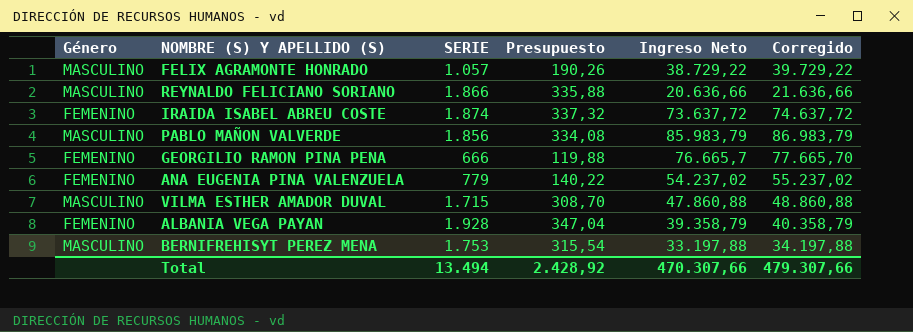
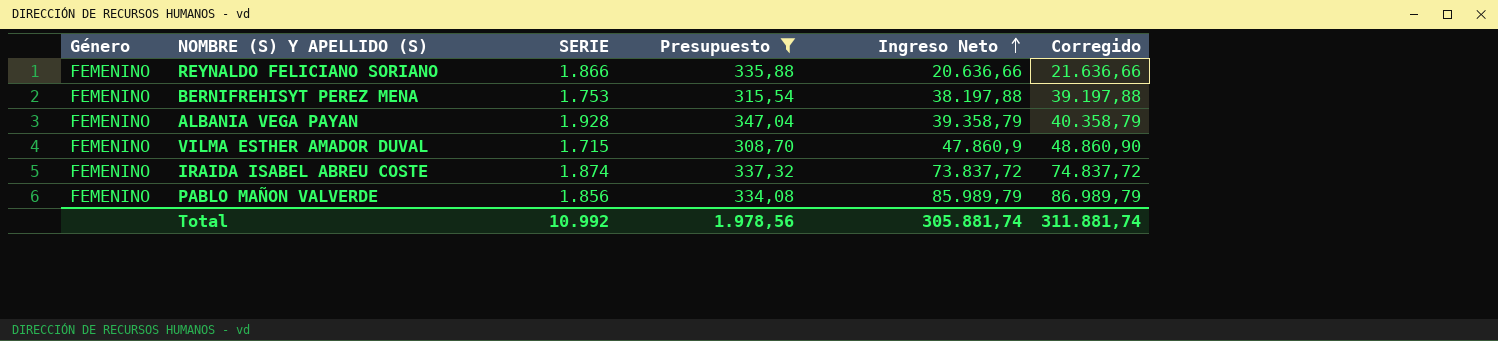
filter: none -> Presupuesto >= 308,70
row order: none -> Ingreso Neto ascending
REYNALDO FELICIANO SORIANO | Género: MASCULINO -> FEMENINO
BERNIFREHISYT PEREZ MENA | Género: MASCULINO -> FEMENINO
BERNIFREHISYT PEREZ MENA | Ingreso Neto: 33.197,88 -> 38.197,88
BERNIFREHISYT PEREZ MENA | Corregido: 34.197,88 -> 39.197,88
VILMA ESTHER AMADOR DUVAL | Género: MASCULINO -> FEMENINO
VILMA ESTHER AMADOR DUVAL | Ingreso Neto: 47.860,88 -> 47.860,9
VILMA ESTHER AMADOR DUVAL | Corregido: 48.860,88 -> 48.860,90
IRAIDA ISABEL ABREU COSTE | Ingreso Neto: 73.637,72 -> 73.837,72
IRAIDA ISABEL ABREU COSTE | Corregido: 74.637,72 -> 74.837,72
PABLO MAÑON VALVERDE | Género: MASCULINO -> FEMENINO
PABLO MAÑON VALVERDE | Ingreso Neto: 85.983,79 -> 85.989,79
PABLO MAÑON VALVERDE | Corregido: 86.983,79 -> 86.989,79
Total | SERIE: 13.494 -> 10.992
Total | Presupuesto: 2.428,92 -> 1.978,56
Total | Ingreso Neto: 470.307,66 -> 305.881,74
Total | Corregido: 479.307,66 -> 311.881,74

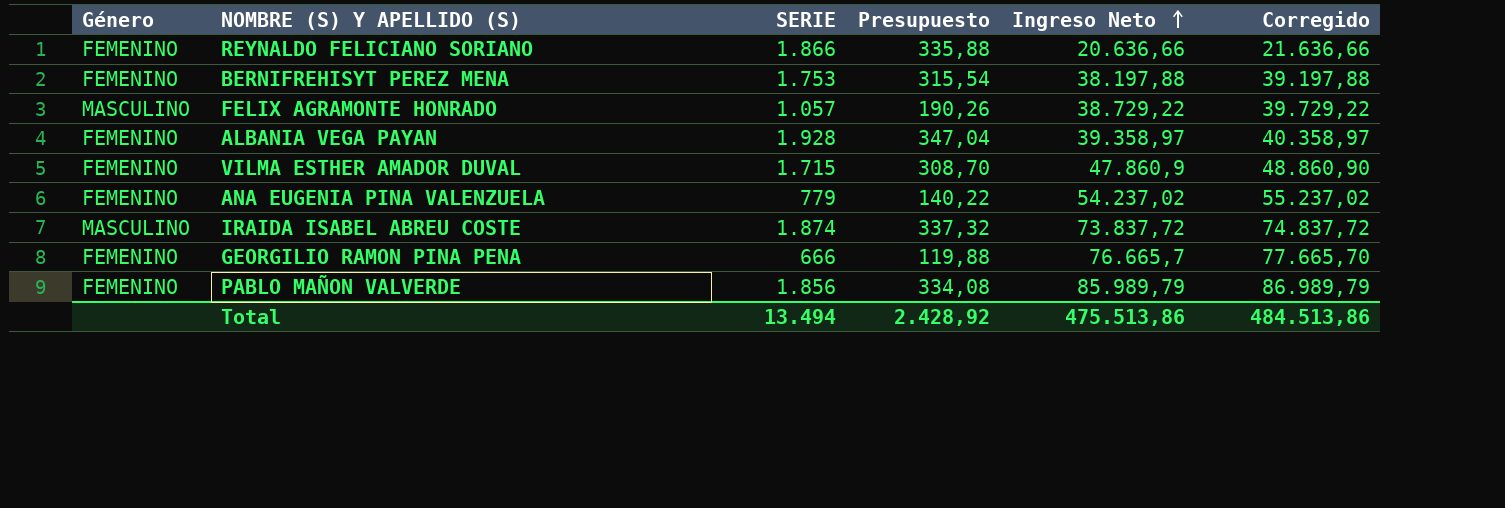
filter: Presupuesto >= 308,70 -> none
ALBANIA VEGA PAYAN | Ingreso Neto: 39.358,79 -> 39.358,97
ALBANIA VEGA PAYAN | Corregido: 40.358,79 -> 40.358,97
IRAIDA ISABEL ABREU COSTE | Género: FEMENINO -> MASCULINO
Total | SERIE: 10.992 -> 13.494
Total | Presupuesto: 1.978,56 -> 2.428,92
Total | Ingreso Neto: 305.881,74 -> 475.513,86
Total | Corregido: 311.881,74 -> 484.513,86

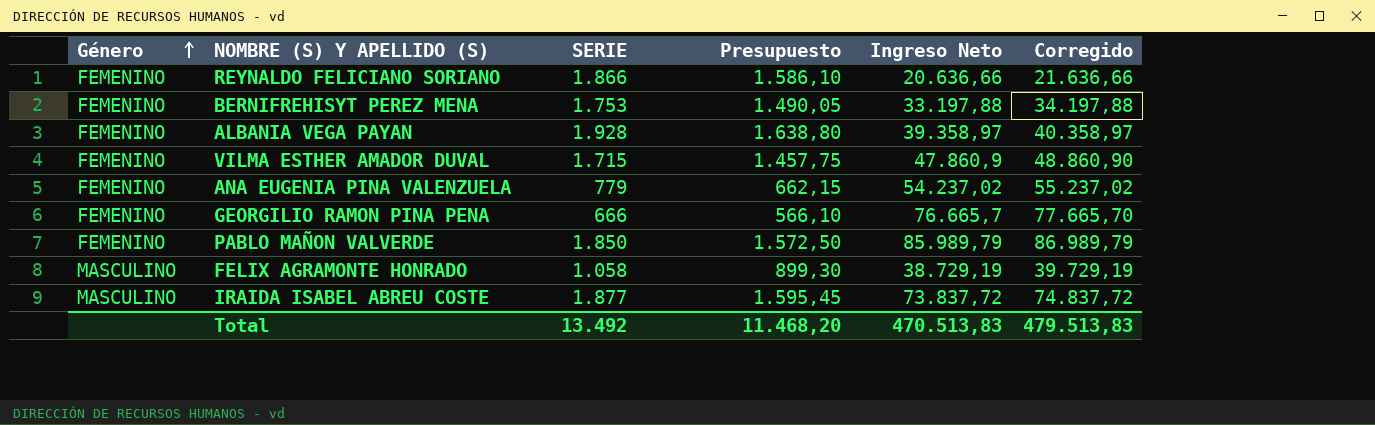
row order: Ingreso Neto ascending -> Género ascending
column Presupuesto | formula: [SERIE] * 0,18 -> [SERIE] * 0,85
BERNIFREHISYT PEREZ MENA | Ingreso Neto: 38.197,88 -> 33.197,88
BERNIFREHISYT PEREZ MENA | Corregido: 39.197,88 -> 34.197,88
PABLO MAÑON VALVERDE | SERIE: 1.856 -> 1.850
FELIX AGRAMONTE HONRADO | SERIE: 1.057 -> 1.058
FELIX AGRAMONTE HONRADO | Ingreso Neto: 38.729,22 -> 38.729,19
FELIX AGRAMONTE HONRADO | Corregido: 39.729,22 -> 39.729,19
IRAIDA ISABEL ABREU COSTE | SERIE: 1.874 -> 1.877
Total | SERIE: 13.494 -> 13.492
Total | Presupuesto: 2.428,92 -> 11.468,20
Total | Ingreso Neto: 475.513,86 -> 470.513,83
Total | Corregido: 484.513,86 -> 479.513,83

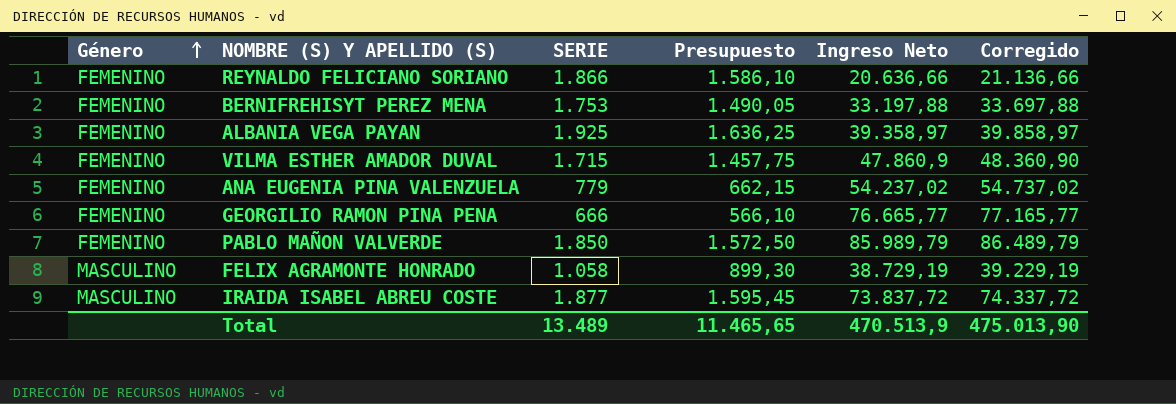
column Corregido | formula: [Ingreso Neto] + 1000 -> [Ingreso Neto] + 500
ALBANIA VEGA PAYAN | SERIE: 1.928 -> 1.925
ALBANIA VEGA PAYAN | Presupuesto: 1.638,80 -> 1.636,25
GEORGILIO RAMON PINA PENA | Ingreso Neto: 76.665,7 -> 76.665,77
Total | SERIE: 13.492 -> 13.489
Total | Presupuesto: 11.468,20 -> 11.465,65
Total | Ingreso Neto: 470.513,83 -> 470.513,9
Total | Corregido: 479.513,83 -> 475.013,90

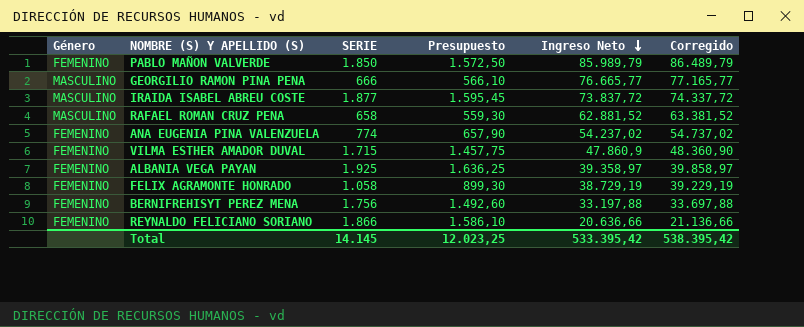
row order: Género ascending -> Ingreso Neto descending
GEORGILIO RAMON PINA PENA | Género: FEMENINO -> MASCULINO
row RAFAEL ROMAN CRUZ PENA: none -> MASCULINO | 658 | 559,30 | 62.881,52 | 63.381,52
ANA EUGENIA PINA VALENZUELA | SERIE: 779 -> 774
ANA EUGENIA PINA VALENZUELA | Presupuesto: 662,15 -> 657,90
FELIX AGRAMONTE HONRADO | Género: MASCULINO -> FEMENINO
BERNIFREHISYT PEREZ MENA | SERIE: 1.753 -> 1.756
BERNIFREHISYT PEREZ MENA | Presupuesto: 1.490,05 -> 1.492,60
Total | SERIE: 13.489 -> 14.145
Total | Presupuesto: 11.465,65 -> 12.023,25
Total | Ingreso Neto: 470.513,9 -> 533.395,42
Total | Corregido: 475.013,90 -> 538.395,42

